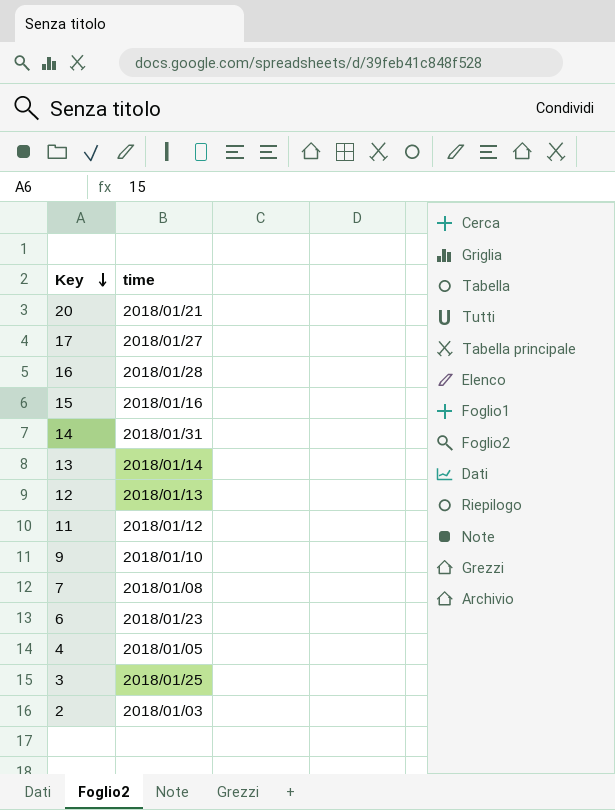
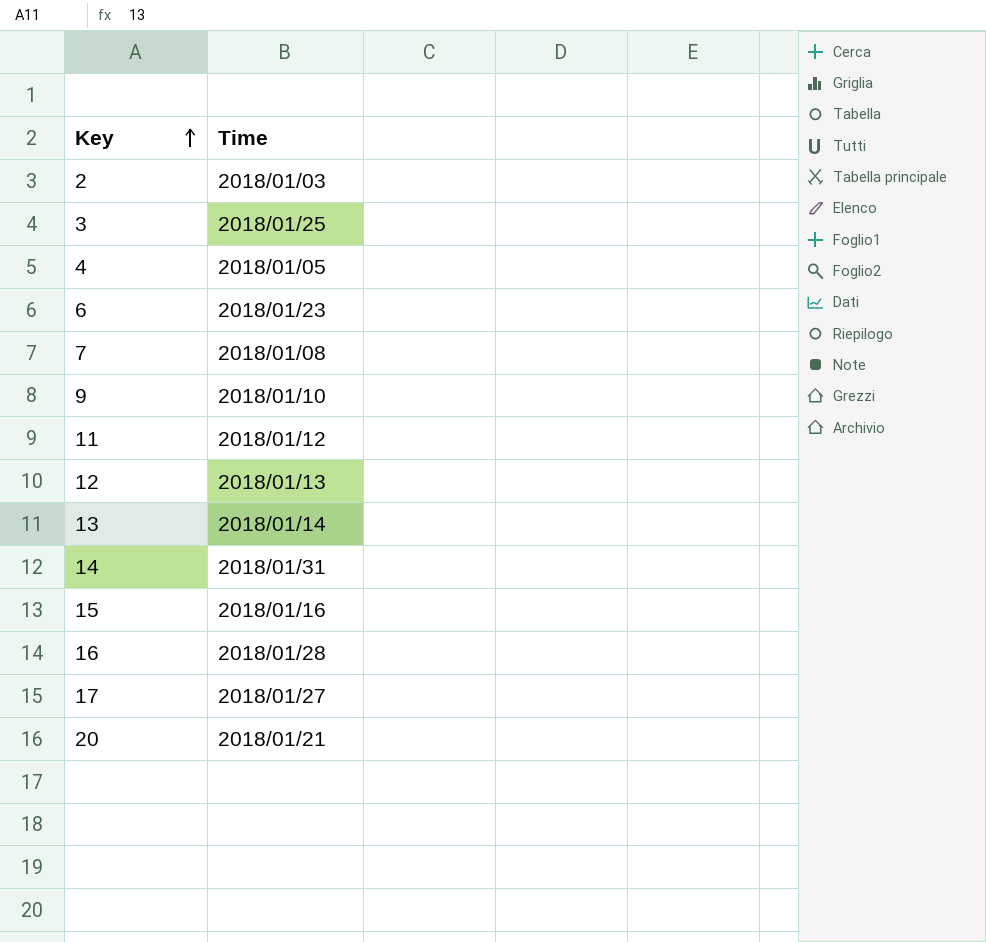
row order: Key descending -> Key ascending
column name: time -> Time

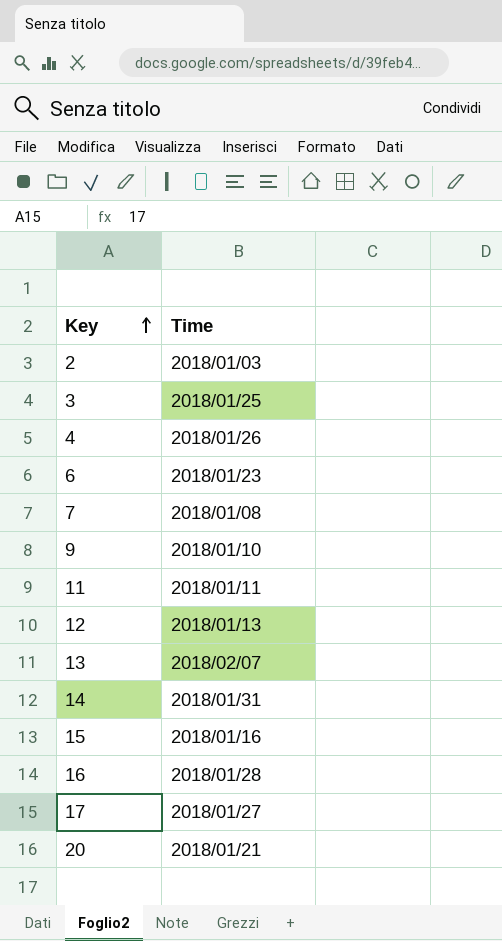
4 | Time: 2018/01/05 -> 2018/01/26
11 | Time: 2018/01/12 -> 2018/01/11
13 | Time: 2018/01/14 -> 2018/02/07

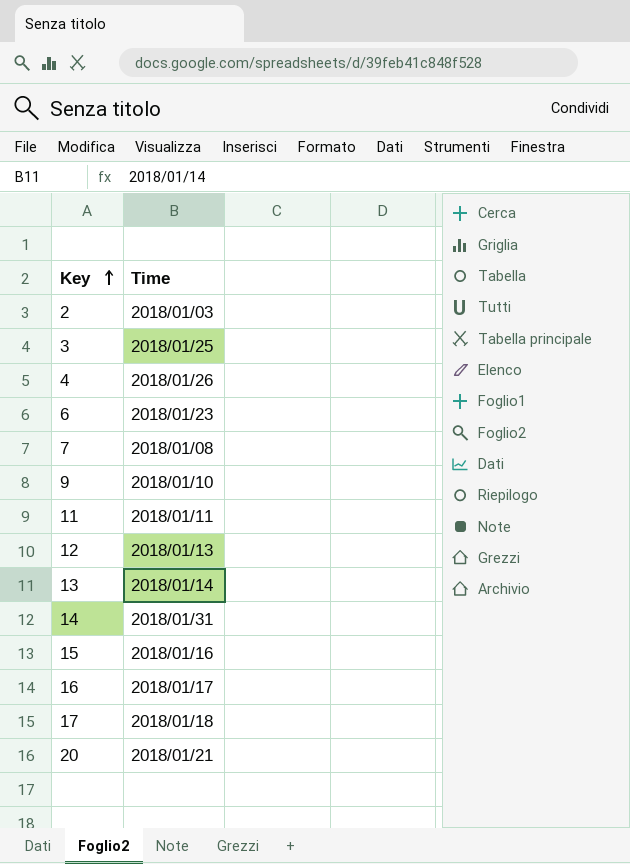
13 | Time: 2018/02/07 -> 2018/01/14
16 | Time: 2018/01/28 -> 2018/01/17
17 | Time: 2018/01/27 -> 2018/01/18

